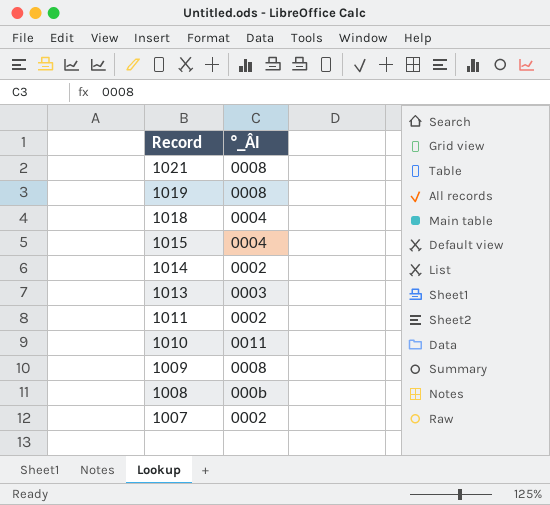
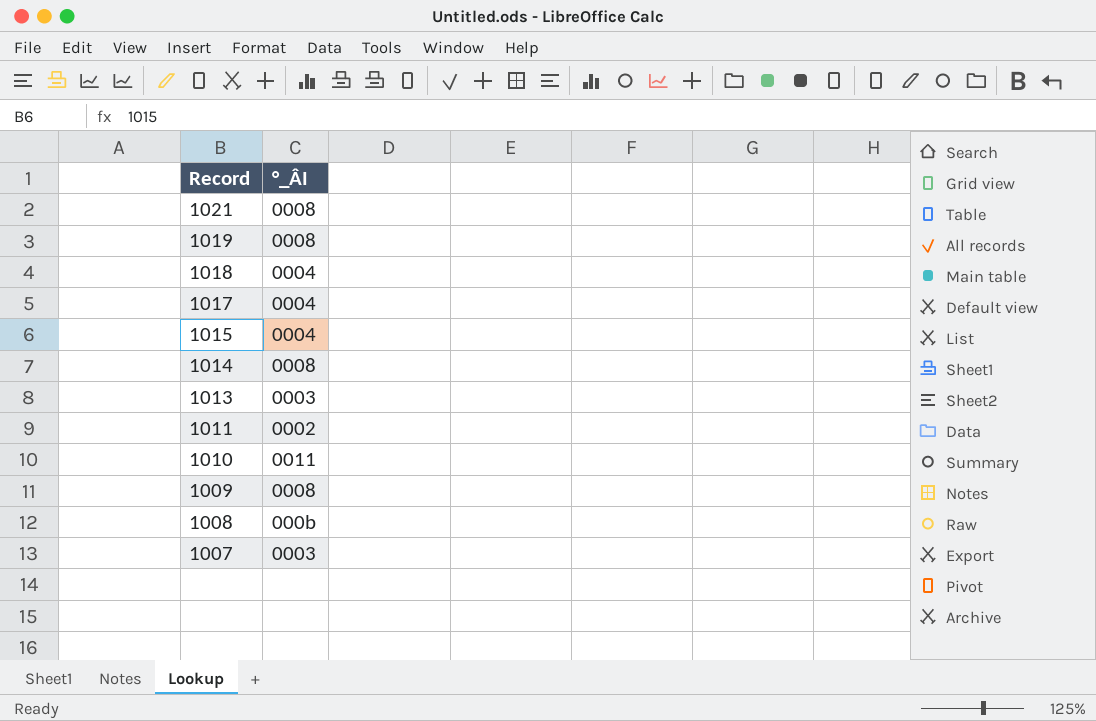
row 1017: none -> 0004
1014 | °_ÂI: 0002 -> 0008
1007 | °_ÂI: 0002 -> 0003

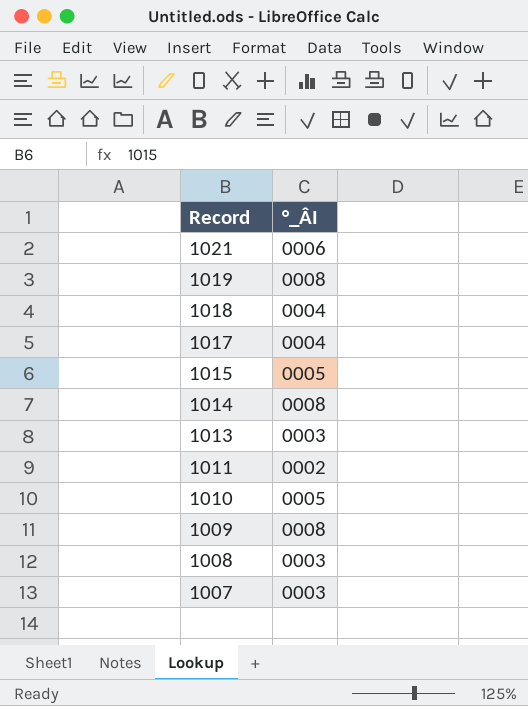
1021 | °_ÂI: 0008 -> 0006
1015 | °_ÂI: 0004 -> 0005
1010 | °_ÂI: 0011 -> 0005
1008 | °_ÂI: 000b -> 0003

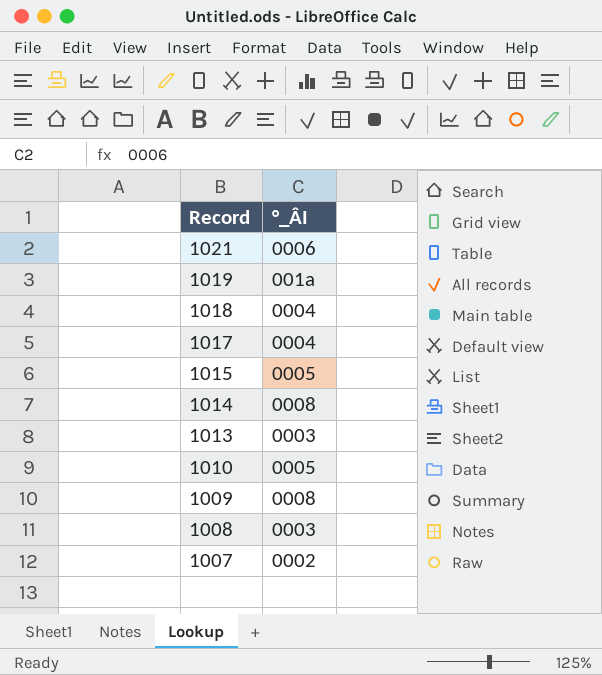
row 1011: 0002 -> none
1019 | °_ÂI: 0008 -> 001a
1007 | °_ÂI: 0003 -> 0002

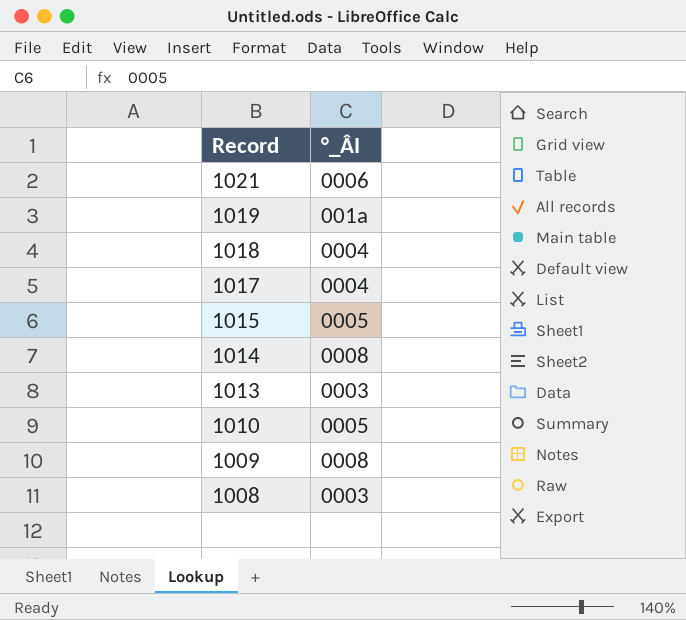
row 1007: 0002 -> none

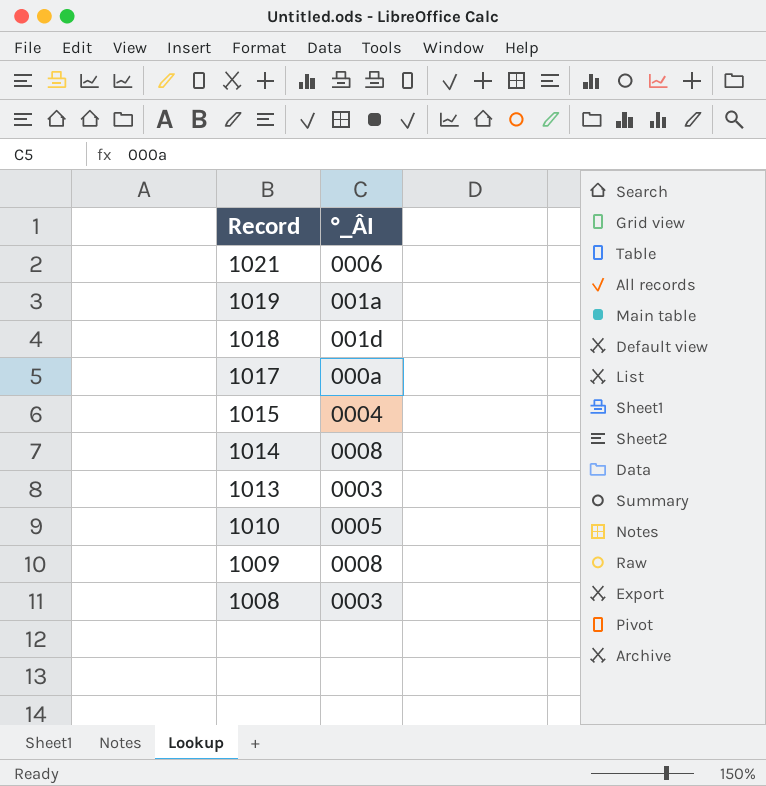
1018 | °_ÂI: 0004 -> 001d
1017 | °_ÂI: 0004 -> 000a
1015 | °_ÂI: 0005 -> 0004

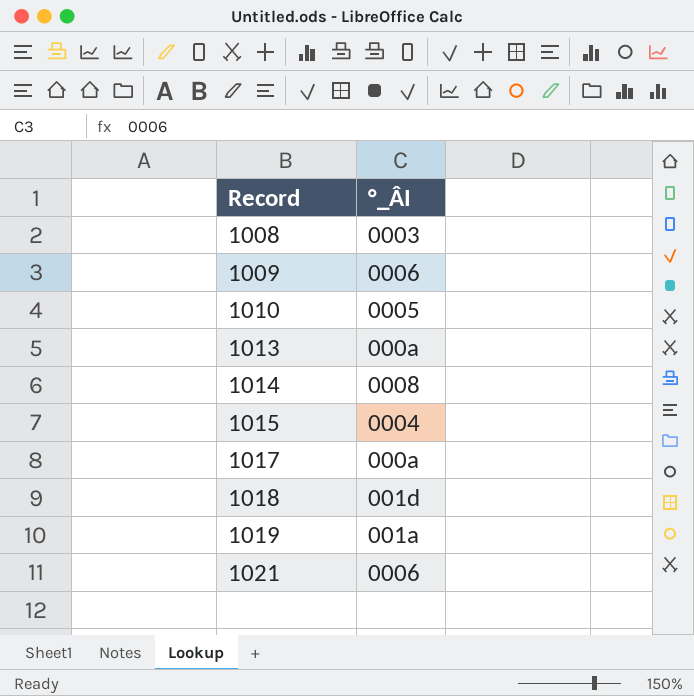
row order: Record descending -> Record ascending
1009 | °_ÂI: 0008 -> 0006
1013 | °_ÂI: 0003 -> 000a

